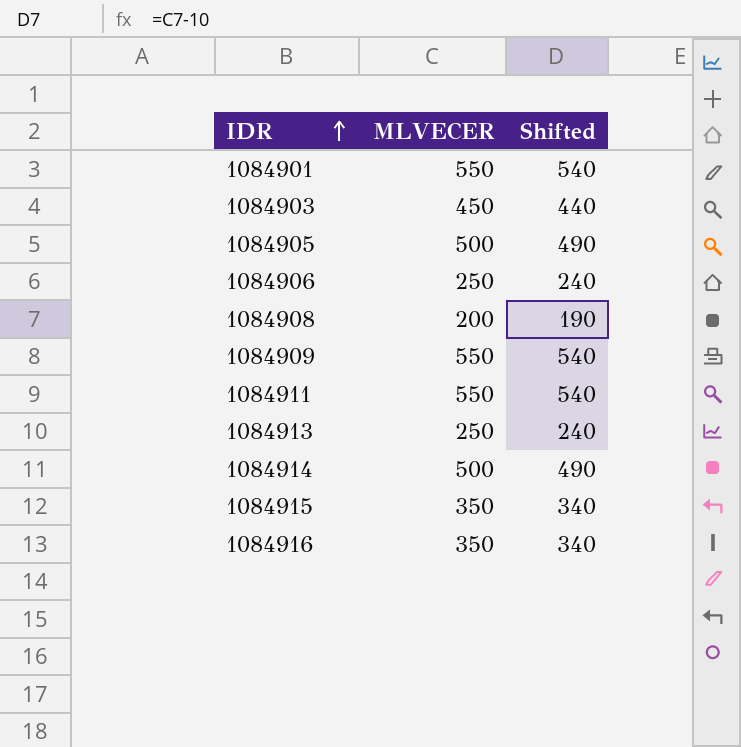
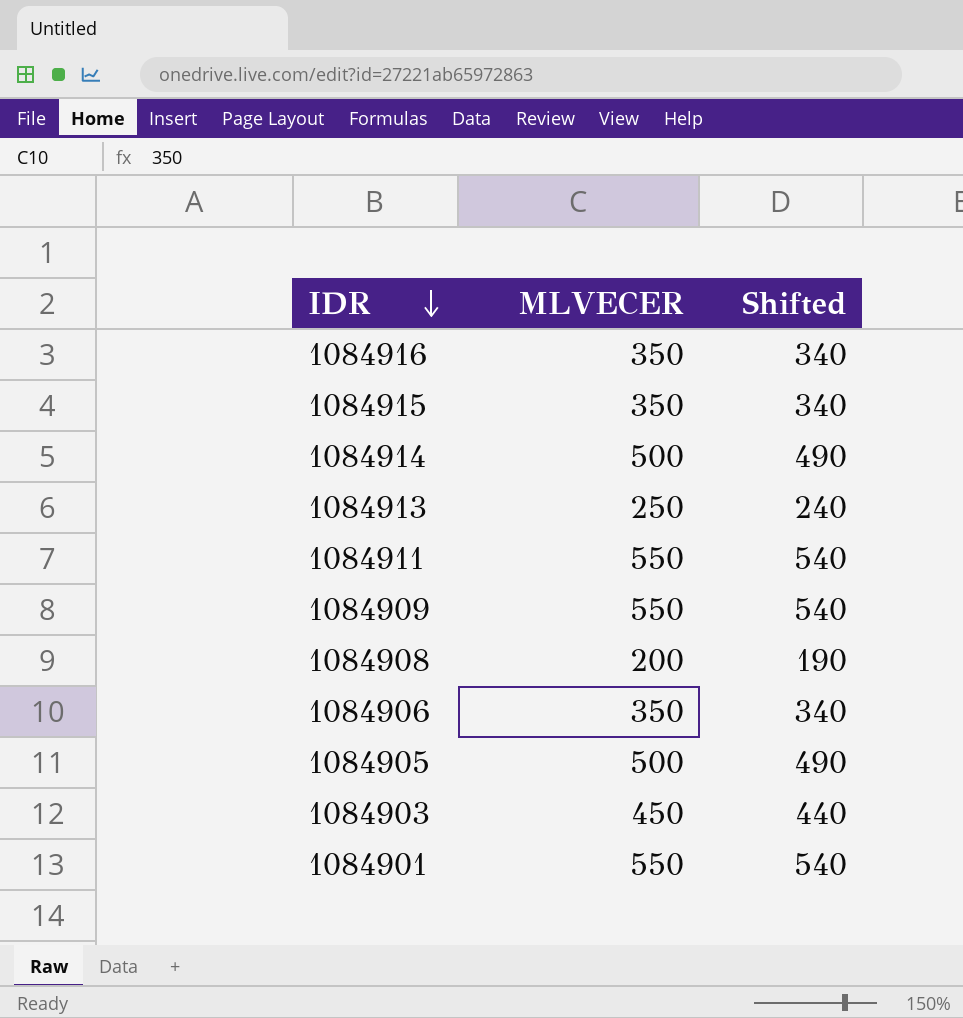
row order: IDR ascending -> IDR descending
1084906 | MLVECER: 250 -> 350
1084906 | Shifted: 240 -> 340

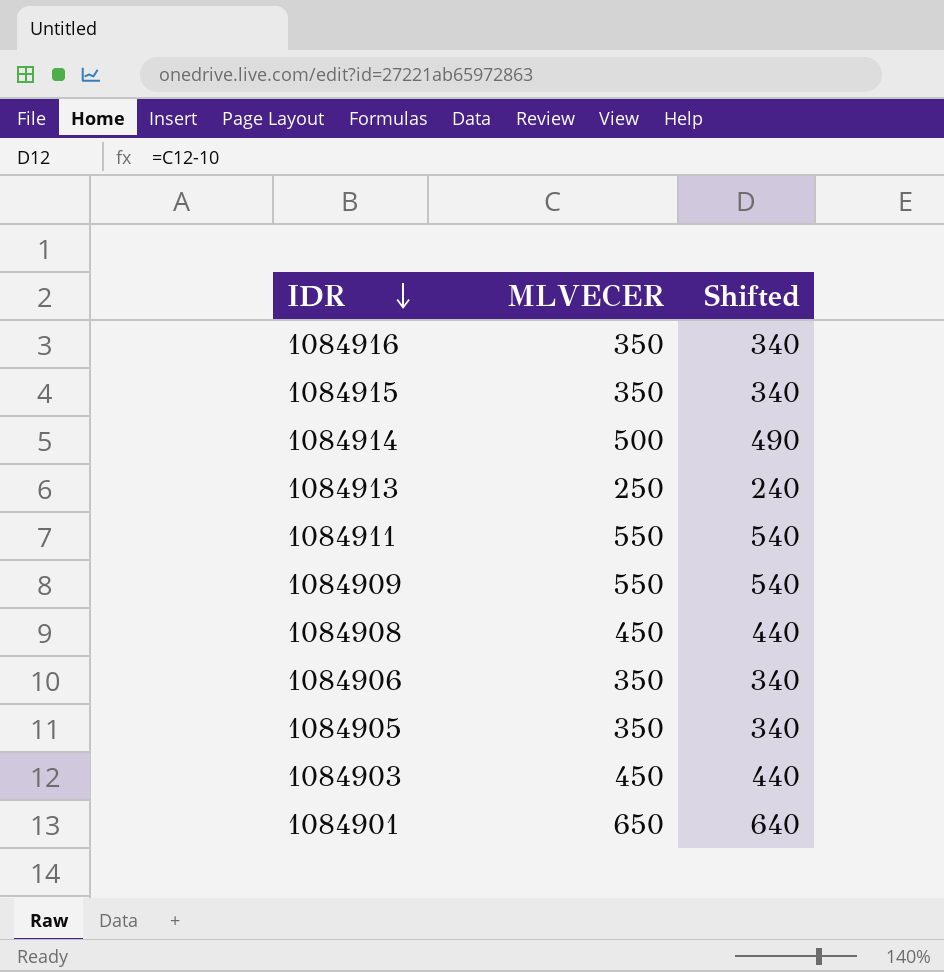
1084908 | MLVECER: 200 -> 450
1084908 | Shifted: 190 -> 440
1084905 | MLVECER: 500 -> 350
1084905 | Shifted: 490 -> 340
1084901 | MLVECER: 550 -> 650
1084901 | Shifted: 540 -> 640

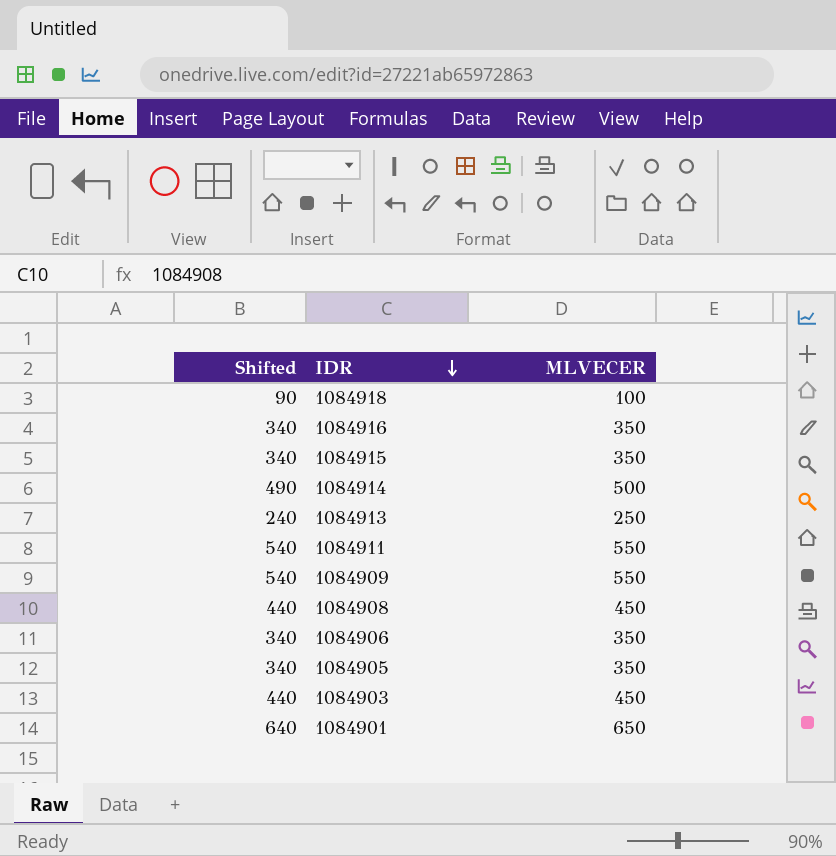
column Shifted | position: 3 -> 1
row 1084918: none -> 90 | 100

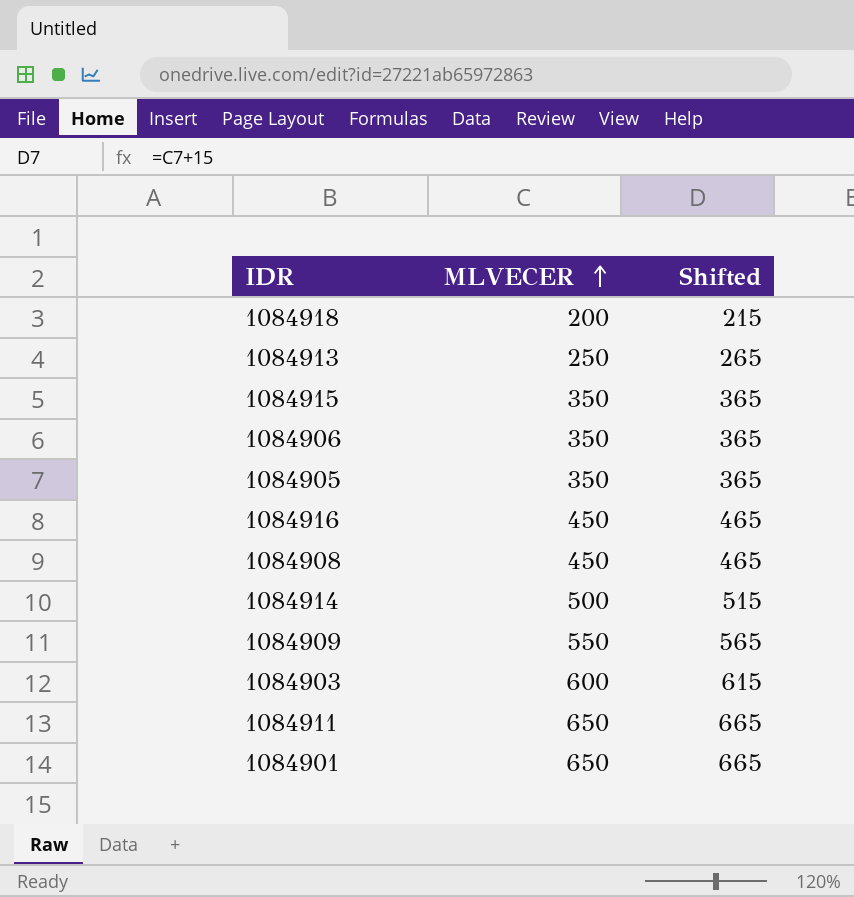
row order: IDR descending -> MLVECER ascending
column Shifted | formula: [MLVECER] - 10 -> [MLVECER] + 15
column Shifted | position: 1 -> 3
1084918 | MLVECER: 100 -> 200
1084916 | MLVECER: 350 -> 450
1084903 | MLVECER: 450 -> 600
1084911 | MLVECER: 550 -> 650

